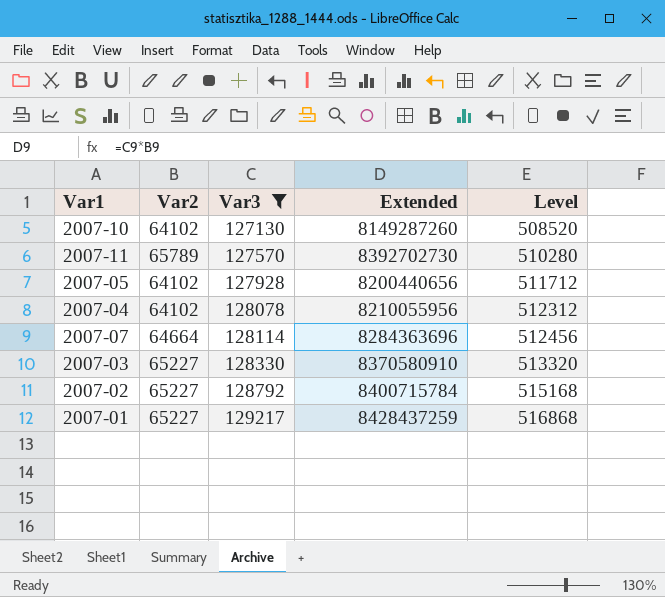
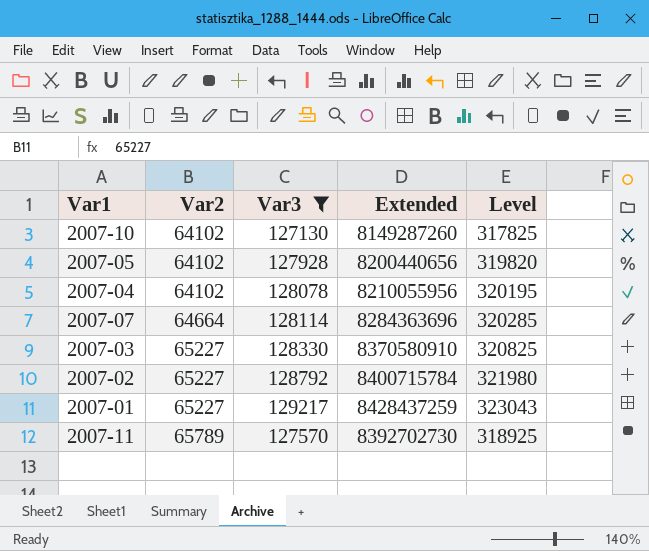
row order: Var3 ascending -> Var2 ascending
column Level | formula: [Var3] * 4 -> [Var3] * 2.5

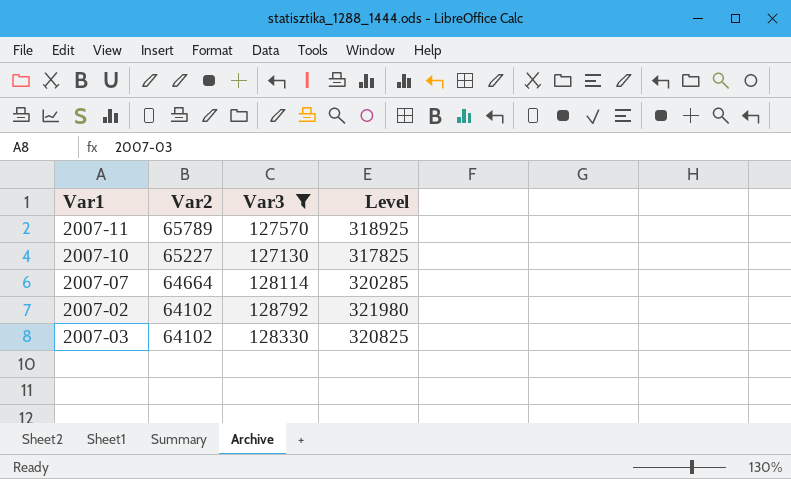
row order: Var2 ascending -> Var2 descending
column Extended | formula: [Var2] * [Var3] -> none
row 2007-05: 64102 | 127928 | 8200440656 | 319820 -> none
row 2007-04: 64102 | 128078 | 8210055956 | 320195 -> none
row 2007-01: 65227 | 129217 | 8428437259 | 323043 -> none
2007-10 | Var2: 64102 -> 65227
2007-02 | Var2: 65227 -> 64102
2007-03 | Var2: 65227 -> 64102

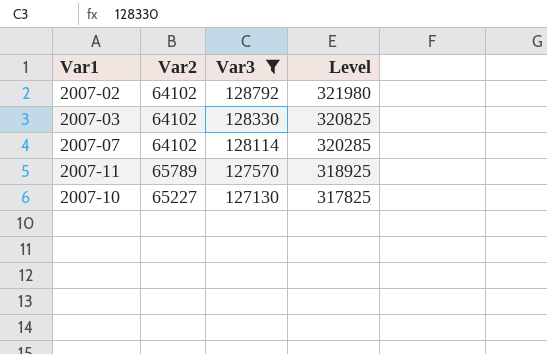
row order: Var2 descending -> Var3 descending
2007-07 | Var2: 64664 -> 64102

